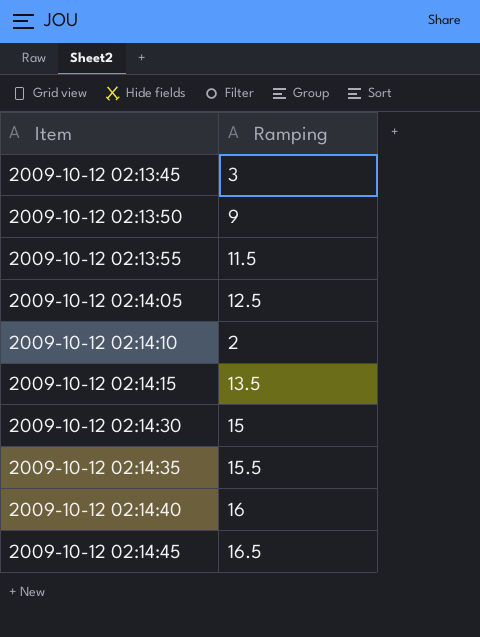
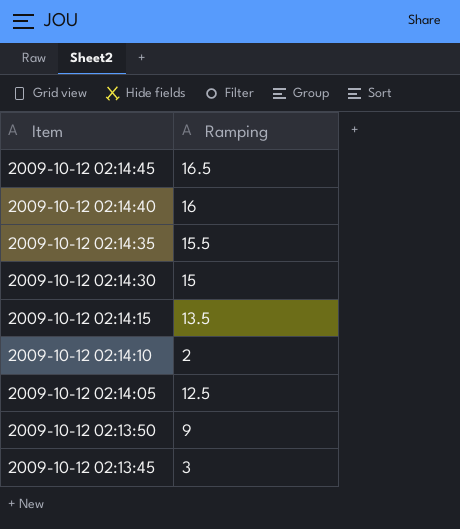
row order: Item ascending -> Item descending
row 2009-10-12 02:13:55: 11.5 -> none

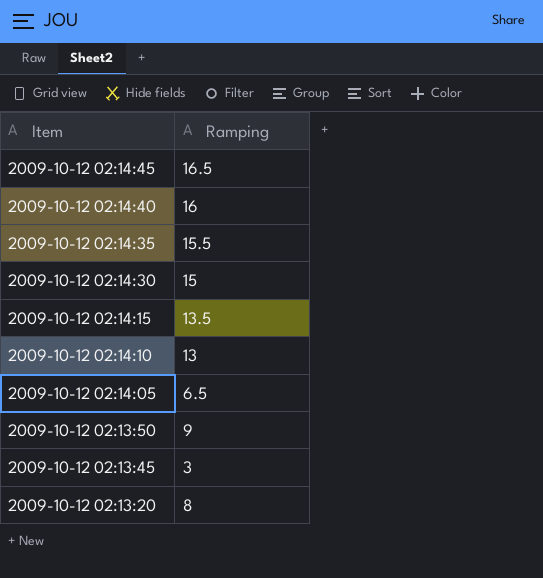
2009-10-12 02:14:10 | Ramping: 2 -> 13
2009-10-12 02:14:05 | Ramping: 12.5 -> 6.5
row 2009-10-12 02:13:20: none -> 8

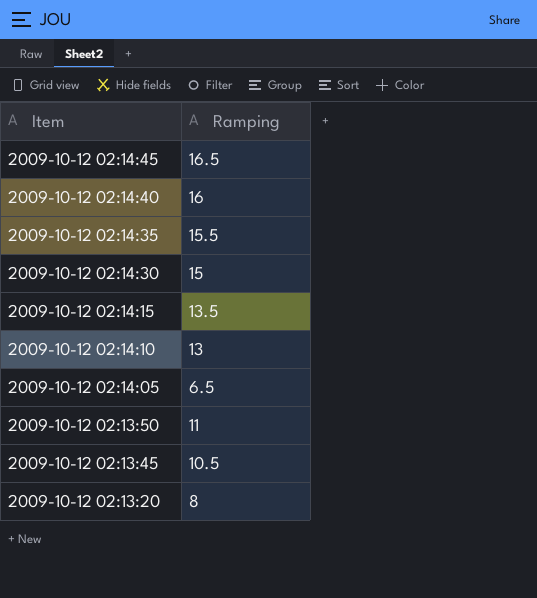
2009-10-12 02:13:50 | Ramping: 9 -> 11
2009-10-12 02:13:45 | Ramping: 3 -> 10.5

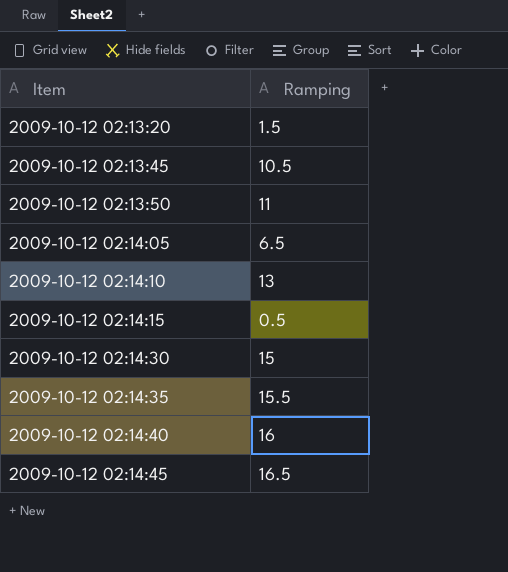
row order: Item descending -> Item ascending
2009-10-12 02:13:20 | Ramping: 8 -> 1.5
2009-10-12 02:14:15 | Ramping: 13.5 -> 0.5

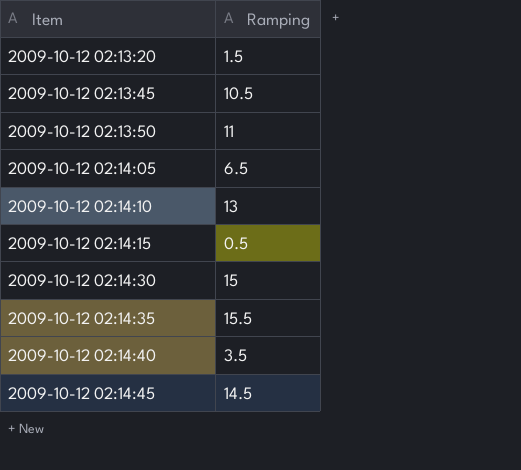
2009-10-12 02:14:40 | Ramping: 16 -> 3.5
2009-10-12 02:14:45 | Ramping: 16.5 -> 14.5

